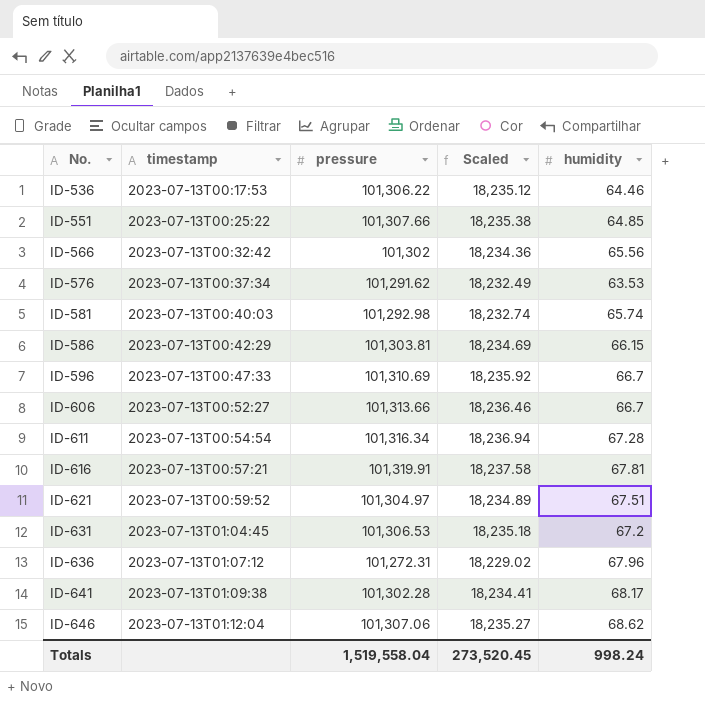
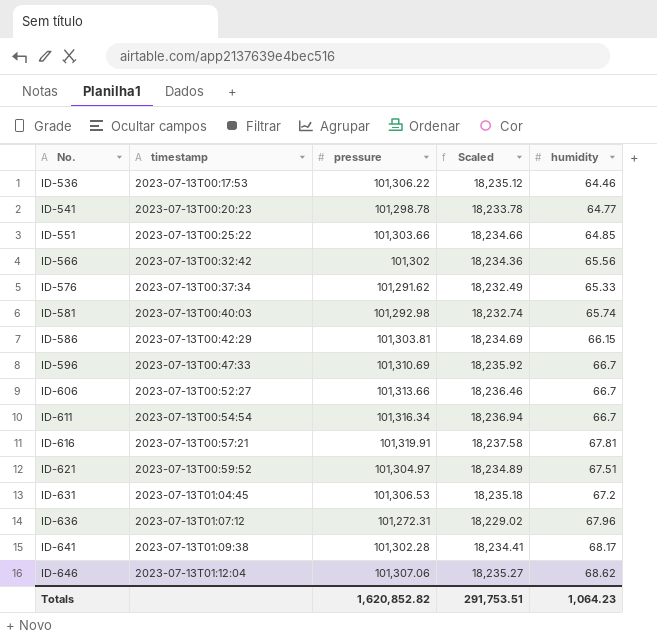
row ID-541: none -> 2023-07-13T00:20:23 | 101,298.78 | 18,233.78 | 64.77
ID-551 | pressure: 101,307.66 -> 101,303.66
ID-551 | Scaled: 18,235.38 -> 18,234.66
ID-576 | humidity: 63.53 -> 65.33
ID-611 | humidity: 67.28 -> 66.7
Totals | pressure: 1,519,558.04 -> 1,620,852.82
Totals | Scaled: 273,520.45 -> 291,753.51
Totals | humidity: 998.24 -> 1,064.23

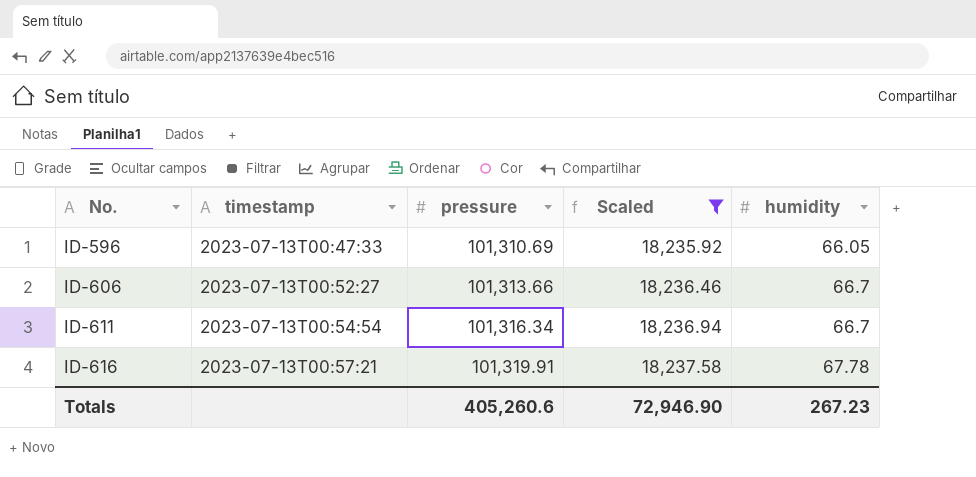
filter: none -> Scaled >= 18,235.92
ID-596 | humidity: 66.7 -> 66.05
ID-616 | humidity: 67.81 -> 67.78
Totals | pressure: 1,620,852.82 -> 405,260.6
Totals | Scaled: 291,753.51 -> 72,946.90
Totals | humidity: 1,064.23 -> 267.23

